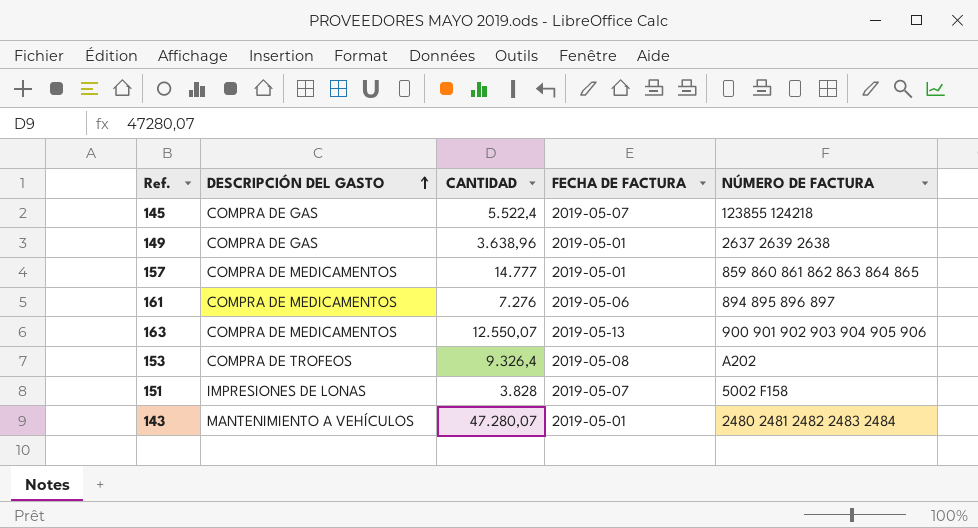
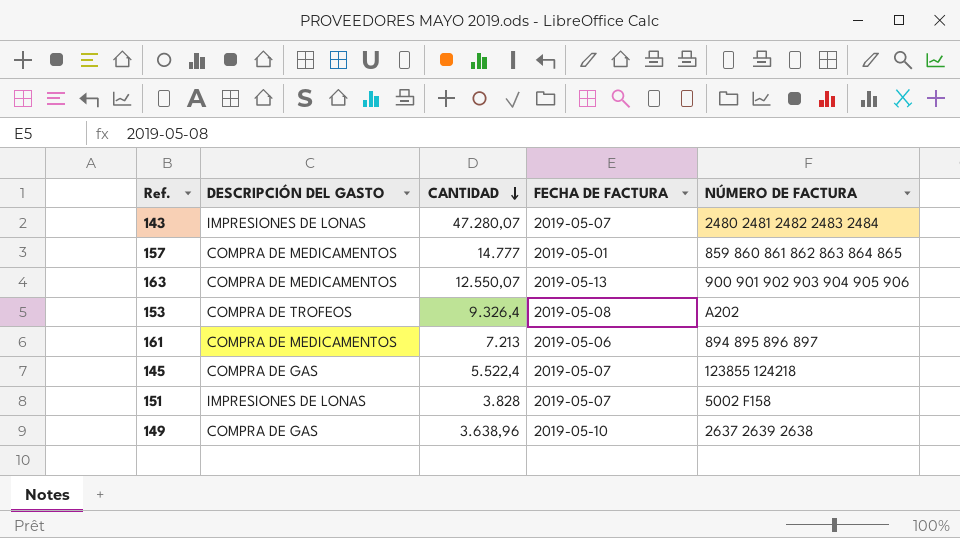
row order: DESCRIPCIÓN DEL GASTO ascending -> CANTIDAD descending
143 | DESCRIPCIÓN DEL GASTO: MANTENIMIENTO A VEHÍCULOS -> IMPRESIONES DE LONAS
143 | FECHA DE FACTURA: 2019-05-01 -> 2019-05-07
161 | CANTIDAD: 7.276 -> 7.213
149 | FECHA DE FACTURA: 2019-05-01 -> 2019-05-10

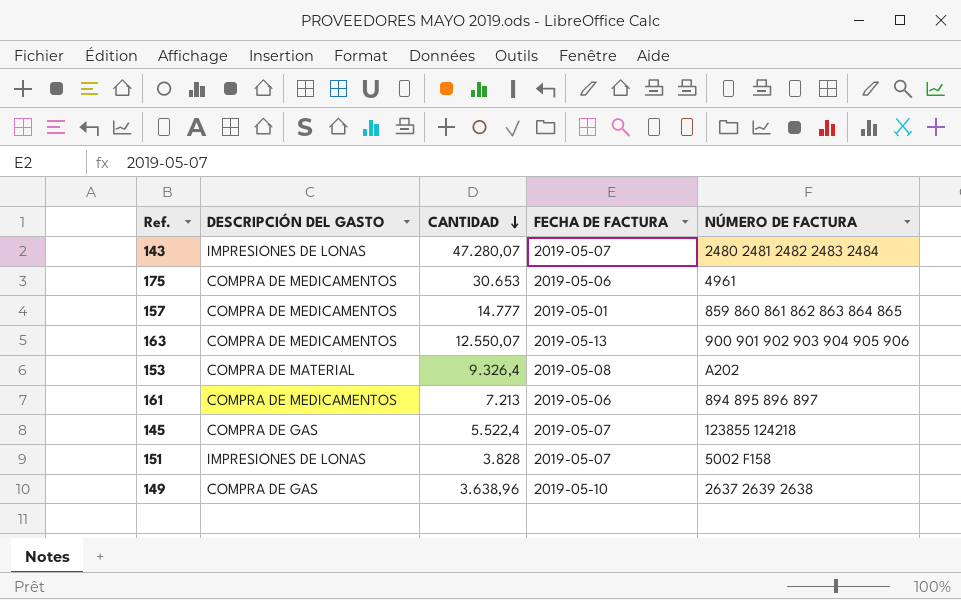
row 175: none -> COMPRA DE MEDICAMENTOS | 30.653 | 2019-05-06 | 4961
153 | DESCRIPCIÓN DEL GASTO: COMPRA DE TROFEOS -> COMPRA DE MATERIAL

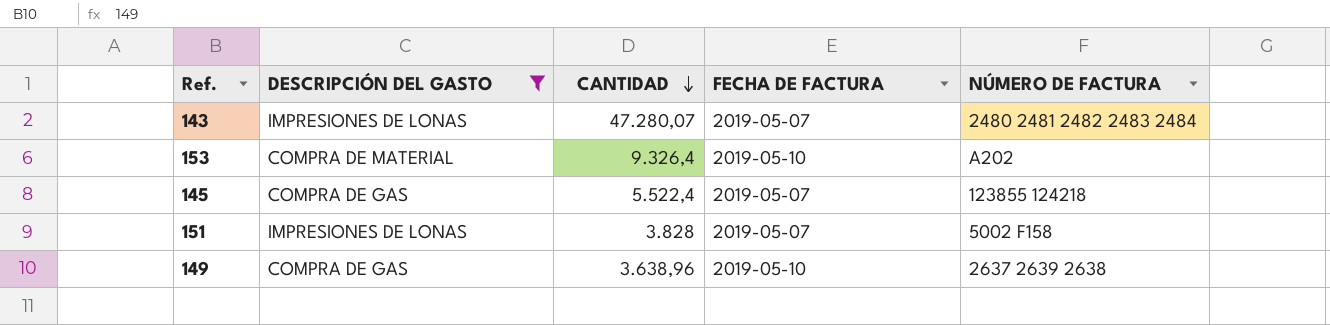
filter: none -> DESCRIPCIÓN DEL GASTO != COMPRA DE MEDICAMENTOS
153 | FECHA DE FACTURA: 2019-05-08 -> 2019-05-10

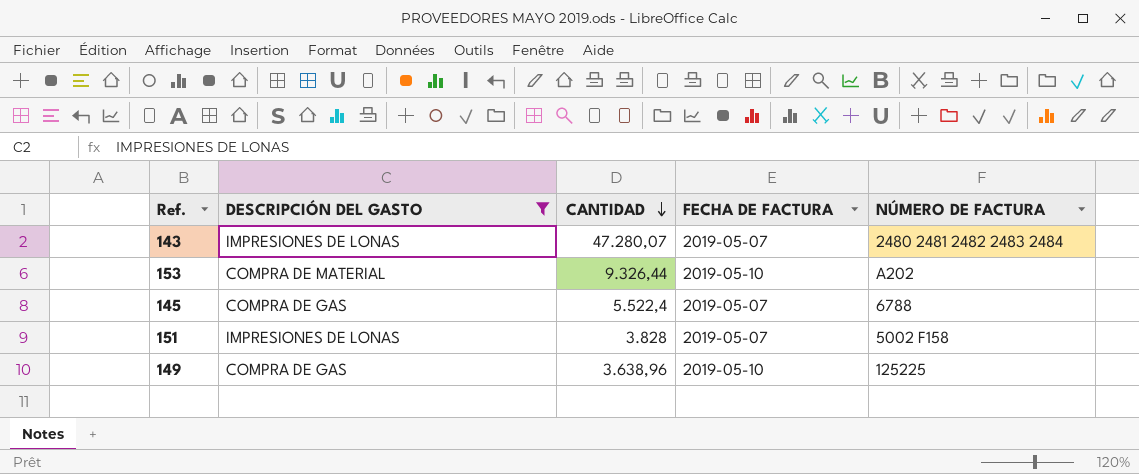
153 | CANTIDAD: 9.326,4 -> 9.326,44
145 | NÚMERO DE FACTURA: 123855 124218 -> 6788
149 | NÚMERO DE FACTURA: 2637 2639 2638 -> 125225

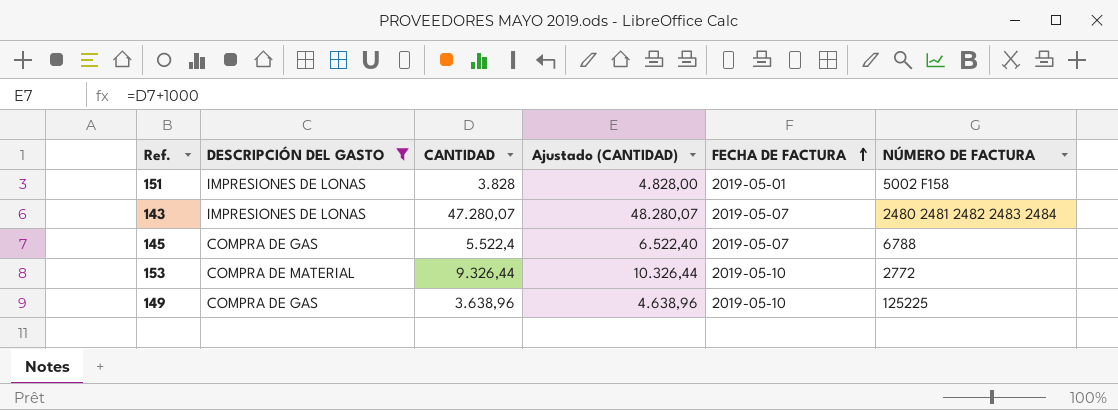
row order: CANTIDAD descending -> FECHA DE FACTURA ascending
column Ajustado (CANTIDAD) | formula: none -> [CANTIDAD] + 1000
151 | FECHA DE FACTURA: 2019-05-07 -> 2019-05-01
153 | NÚMERO DE FACTURA: A202 -> 2772

